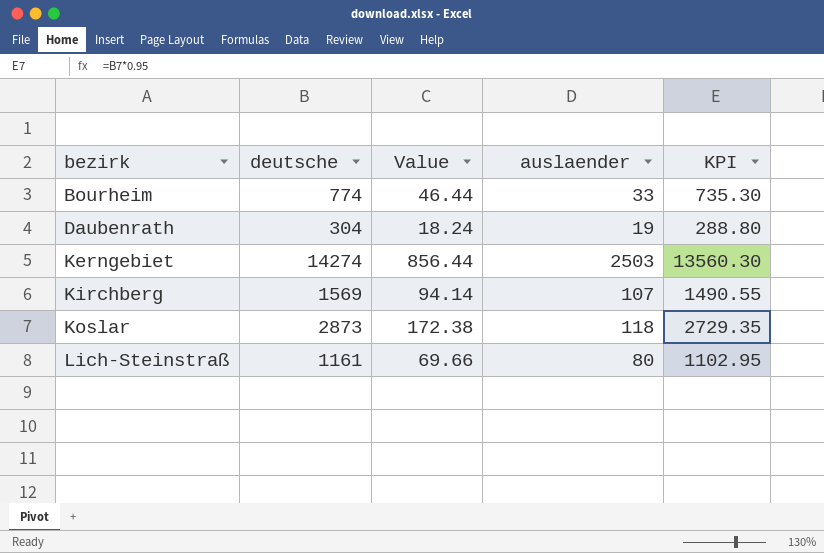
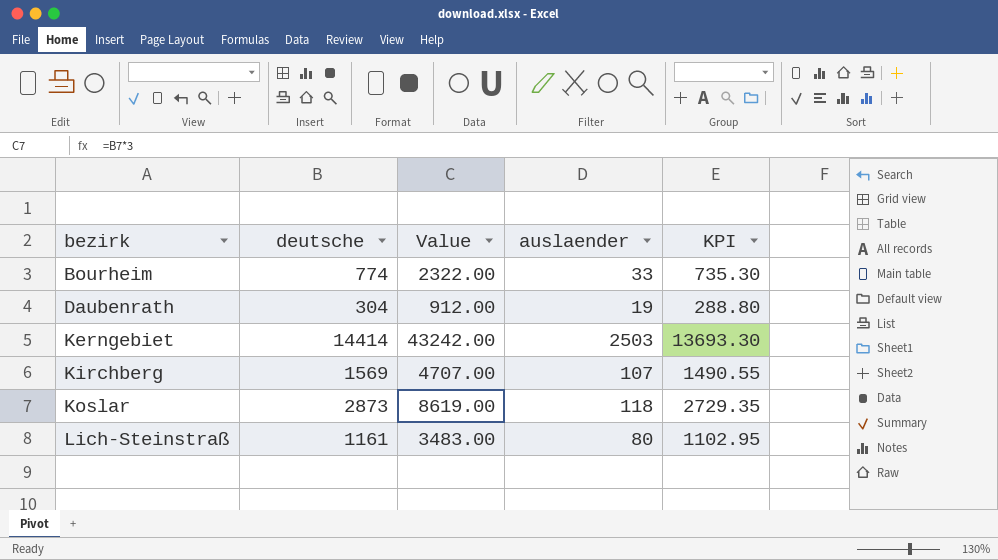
column Value | formula: [deutsche] * 0.06 -> [deutsche] * 3
Kerngebiet | deutsche: 14274 -> 14414
Kerngebiet | KPI: 13560.30 -> 13693.30

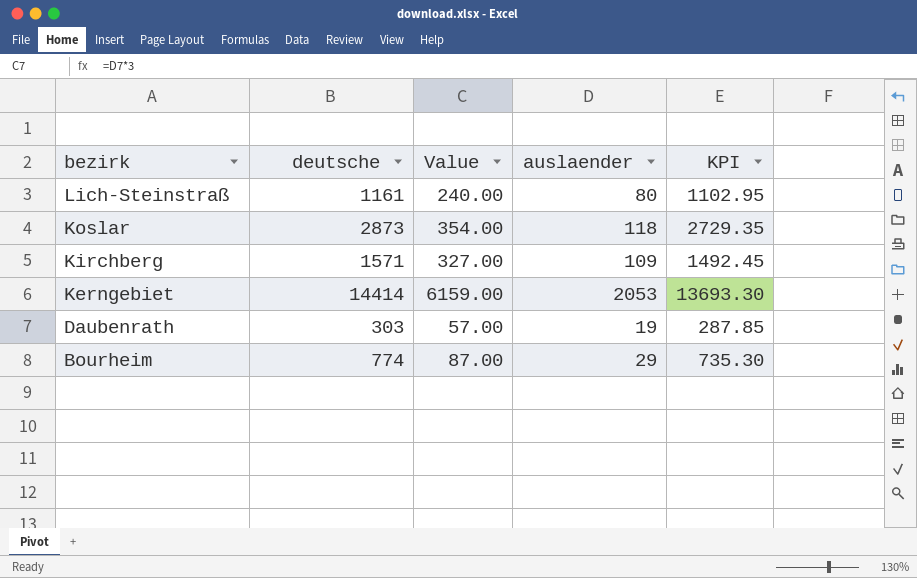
row order: bezirk ascending -> bezirk descending
column Value | formula: [deutsche] * 3 -> [auslaender] * 3
Kirchberg | deutsche: 1569 -> 1571
Kirchberg | auslaender: 107 -> 109
Kirchberg | KPI: 1490.55 -> 1492.45
Kerngebiet | auslaender: 2503 -> 2053
Daubenrath | deutsche: 304 -> 303
Daubenrath | KPI: 288.80 -> 287.85
Bourheim | auslaender: 33 -> 29

